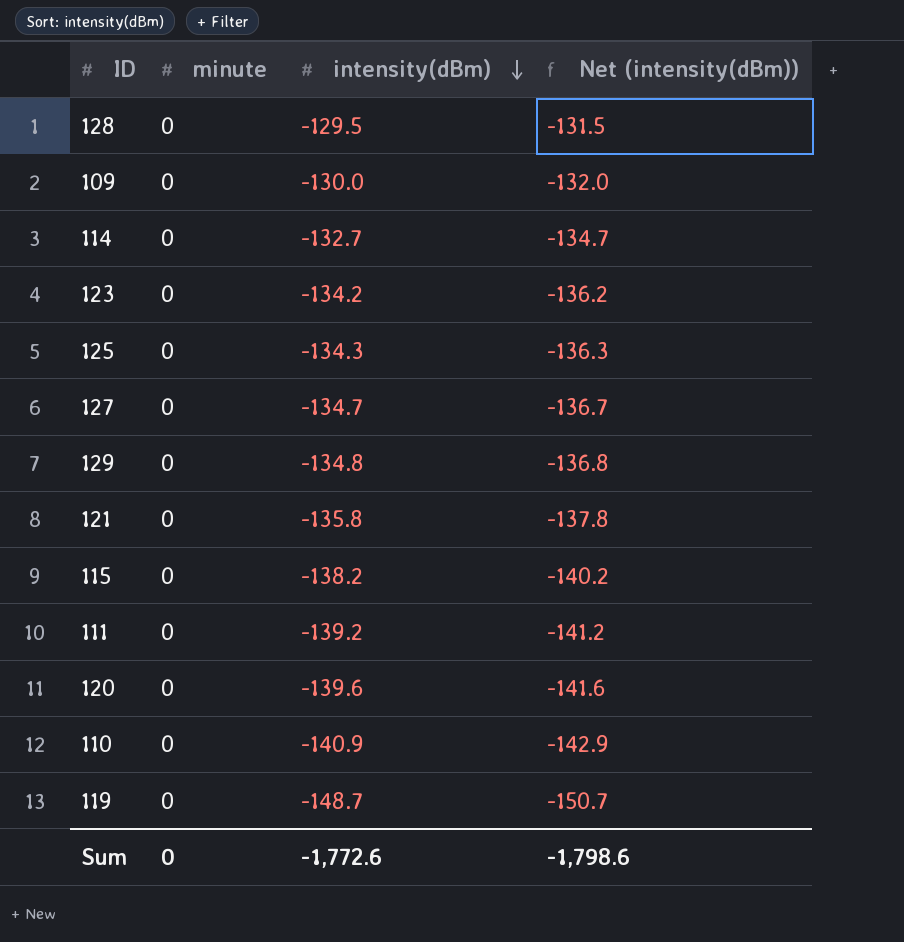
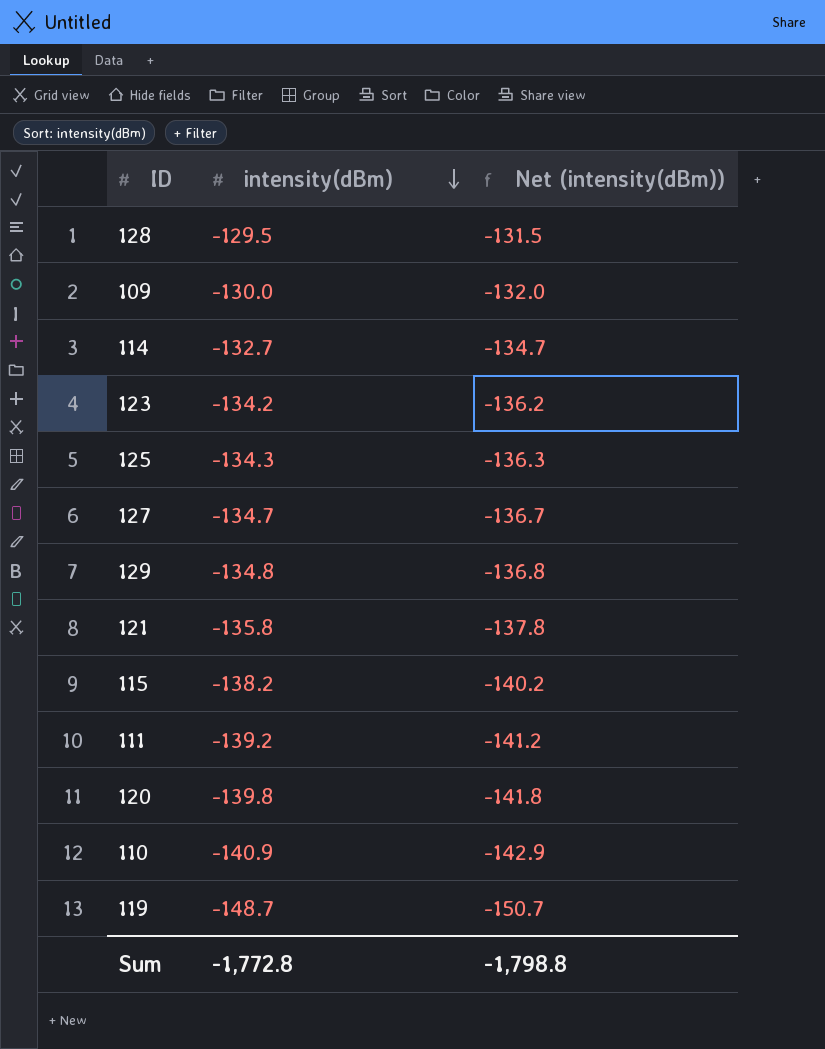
column minute | position: 2 -> none
120 | intensity(dBm): -139.6 -> -139.8
120 | Net (intensity(dBm)): -141.6 -> -141.8
Sum | intensity(dBm): -1,772.6 -> -1,772.8
Sum | Net (intensity(dBm)): -1,798.6 -> -1,798.8

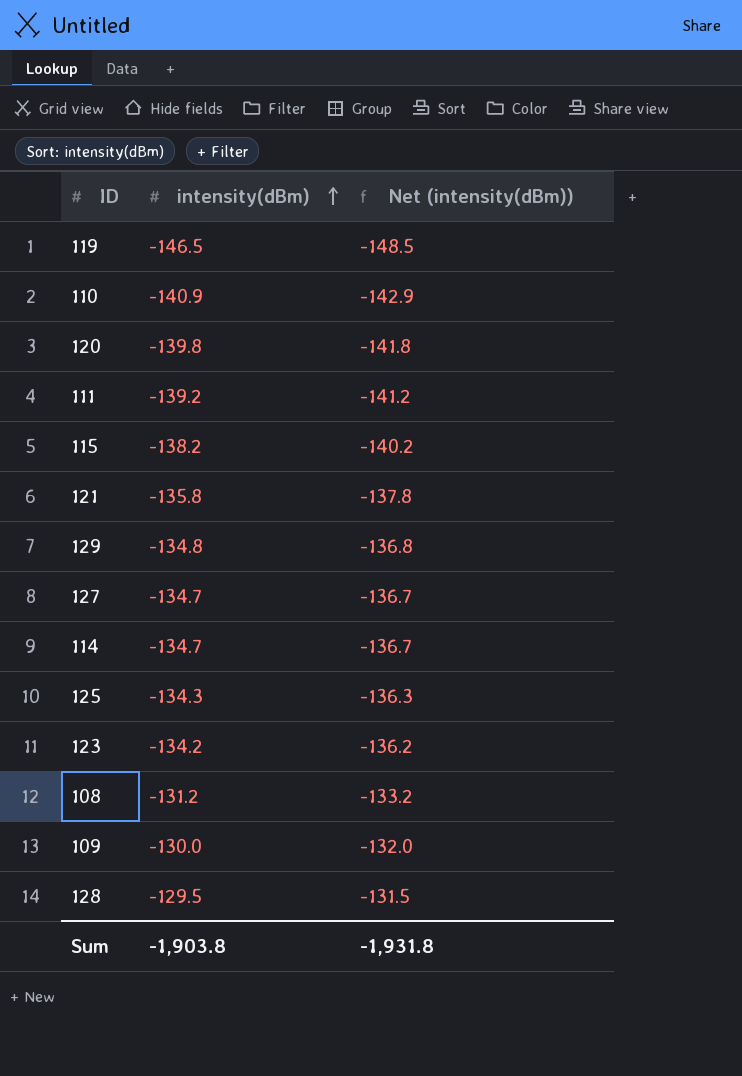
row order: intensity(dBm) descending -> intensity(dBm) ascending
119 | intensity(dBm): -148.7 -> -146.5
119 | Net (intensity(dBm)): -150.7 -> -148.5
114 | intensity(dBm): -132.7 -> -134.7
114 | Net (intensity(dBm)): -134.7 -> -136.7
row 108: none -> -131.2 | -133.2
Sum | intensity(dBm): -1,772.8 -> -1,903.8
Sum | Net (intensity(dBm)): -1,798.8 -> -1,931.8

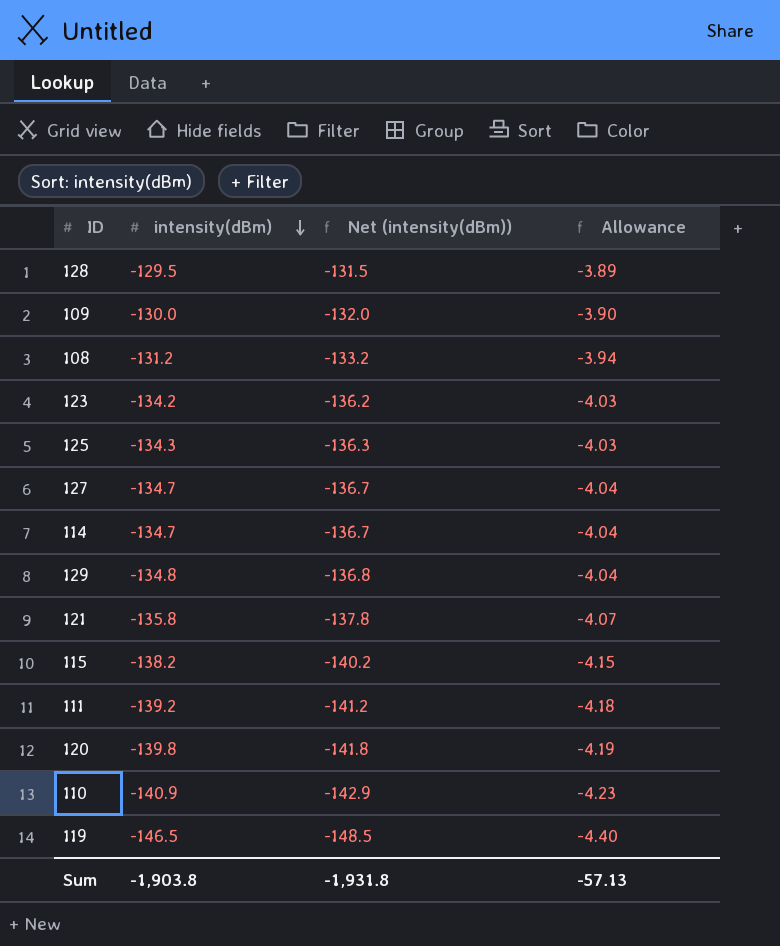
row order: intensity(dBm) ascending -> intensity(dBm) descending
column Allowance | formula: none -> [intensity(dBm)] * 0.03

